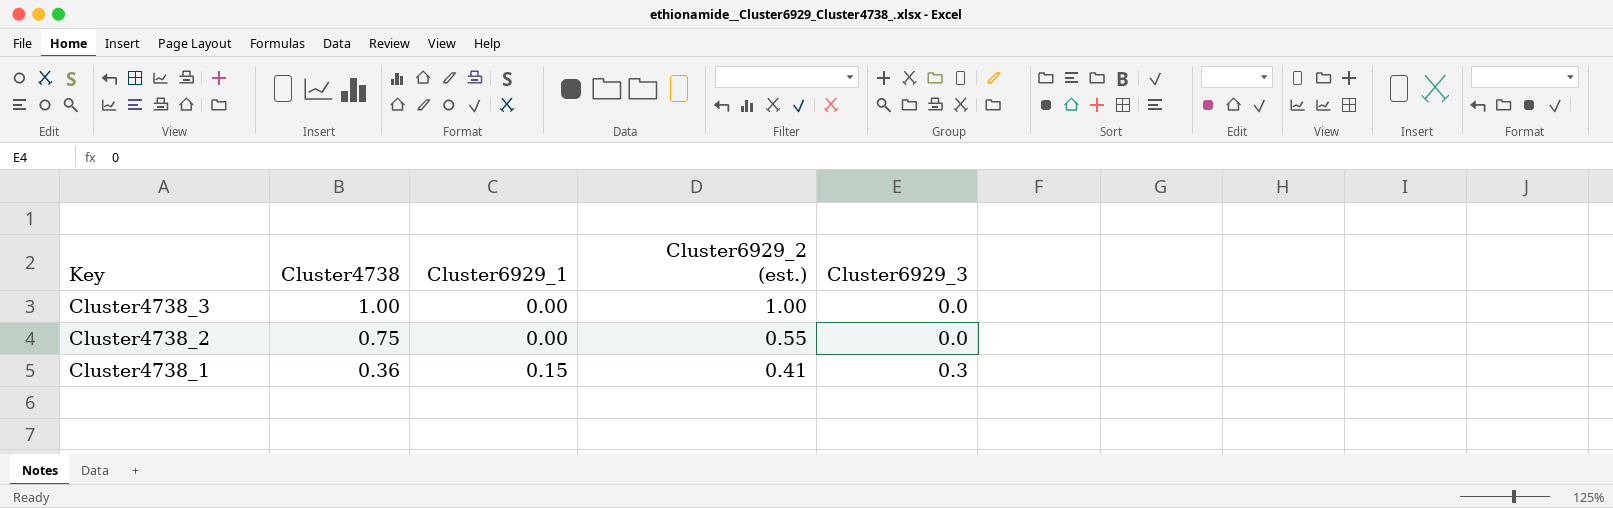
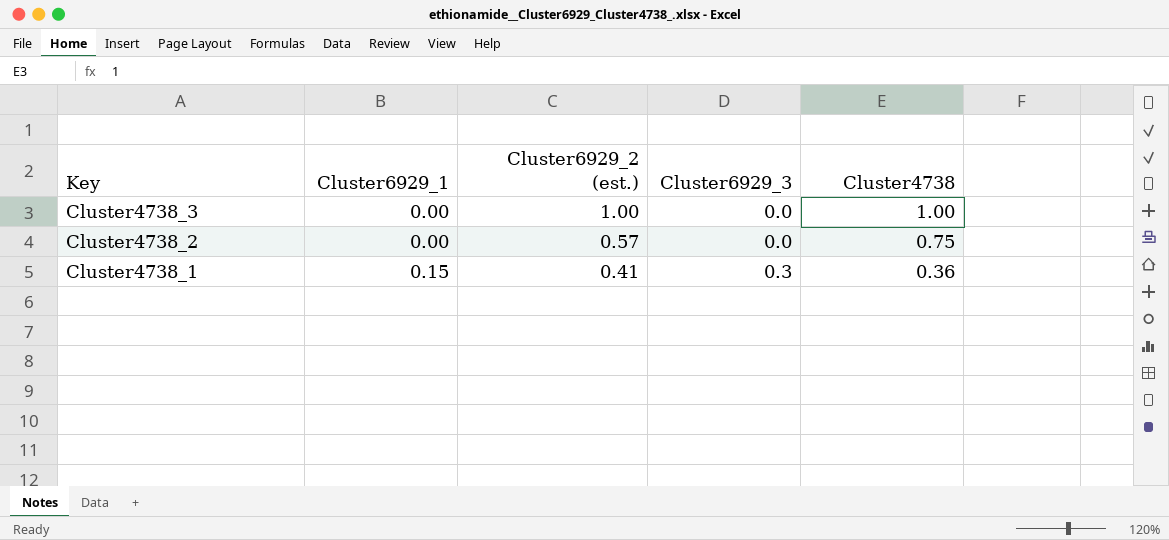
column Cluster4738 | position: 2 -> 5
Cluster4738_2 | Cluster6929_2 (est.): 0.55 -> 0.57

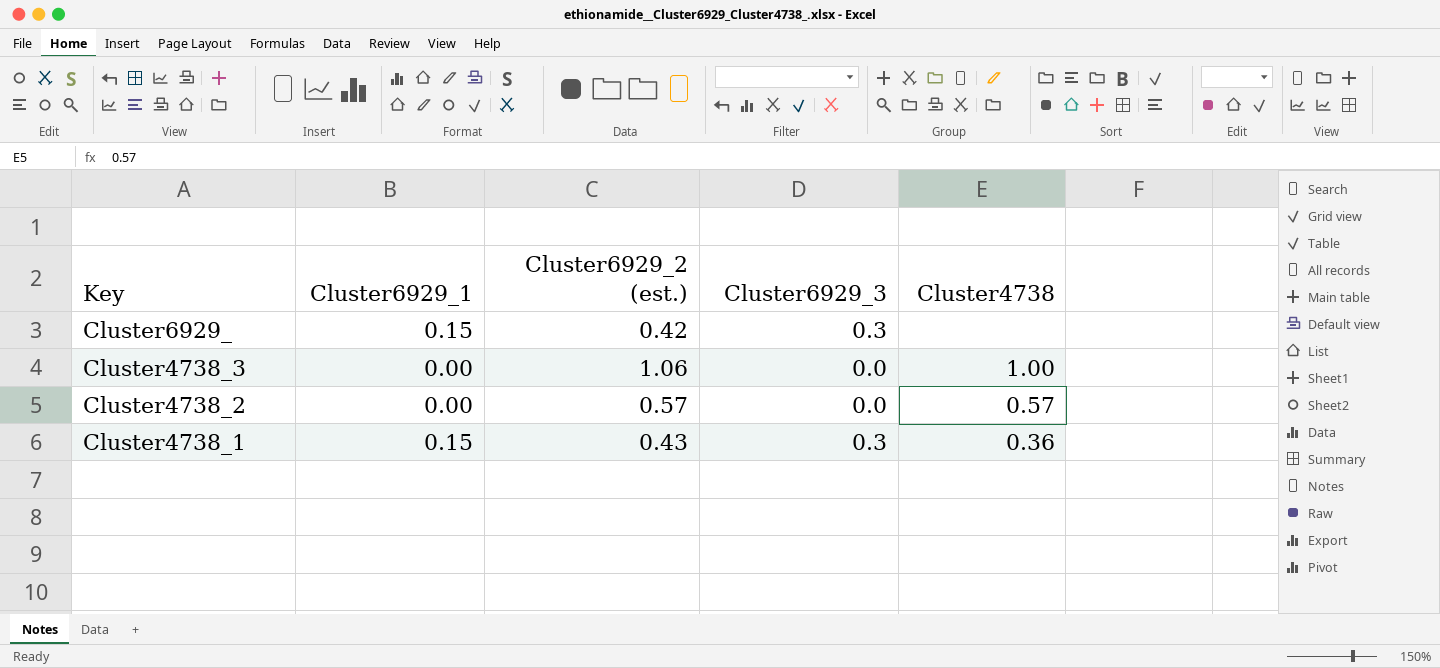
row Cluster6929_: none -> 0.15 | 0.42 | 0.3 | none
Cluster4738_3 | Cluster6929_2 (est.): 1.00 -> 1.06
Cluster4738_2 | Cluster4738: 0.75 -> 0.57
Cluster4738_1 | Cluster6929_2 (est.): 0.41 -> 0.43

